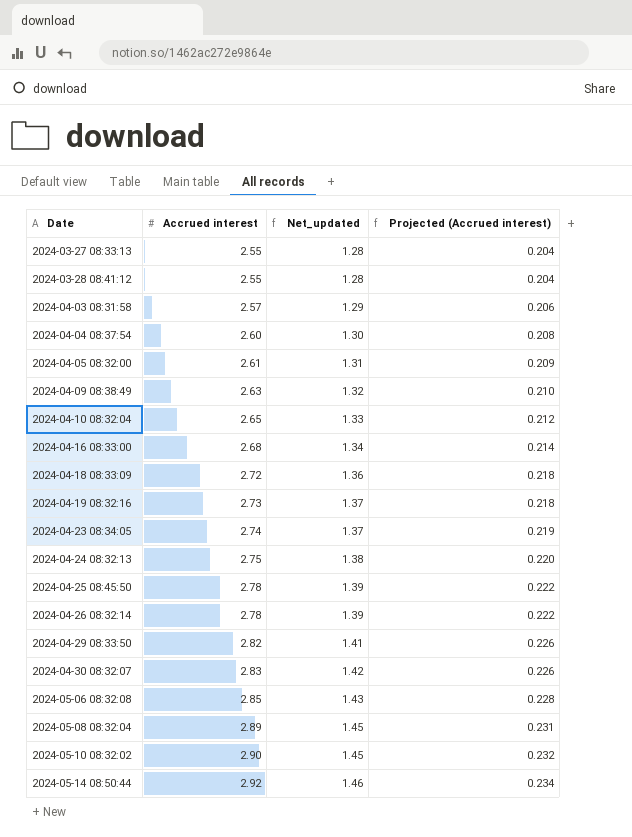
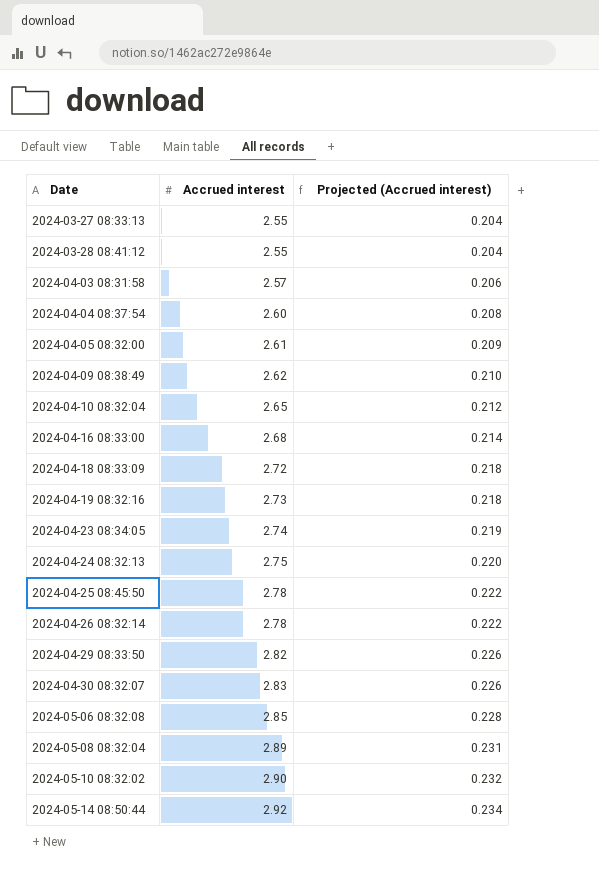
column Net_updated | formula: [Accrued interest] * 0.5 -> none
2024-04-09 08:38:49 | Accrued interest: 2.63 -> 2.62

